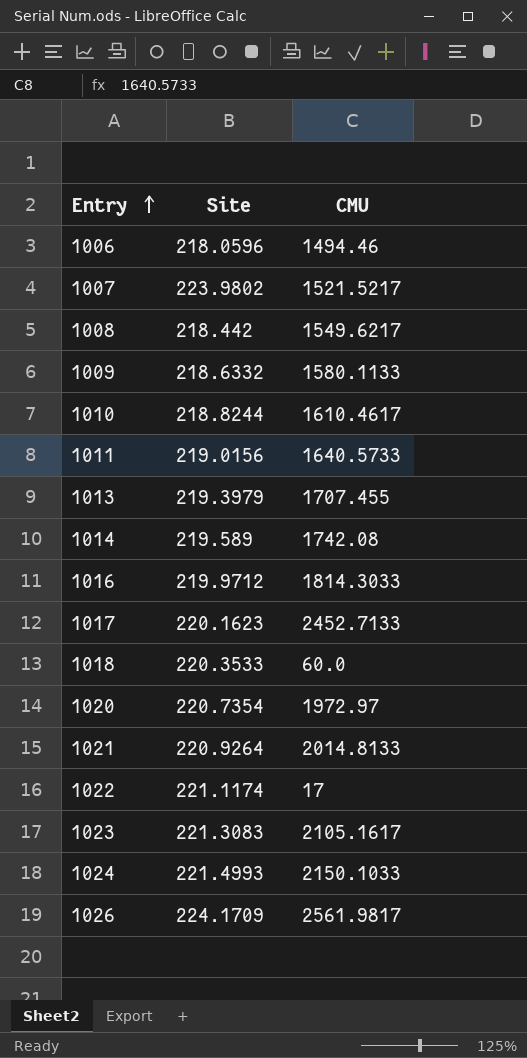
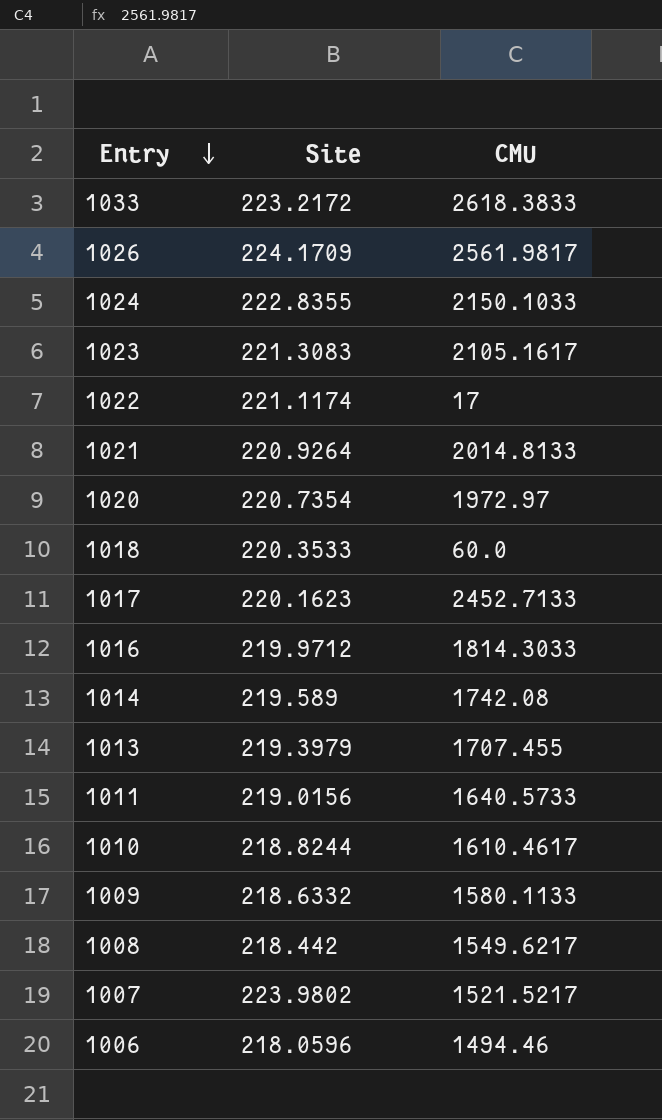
row order: Entry ascending -> Entry descending
row 1033: none -> 223.2172 | 2618.3833
1024 | Site: 221.4993 -> 222.8355

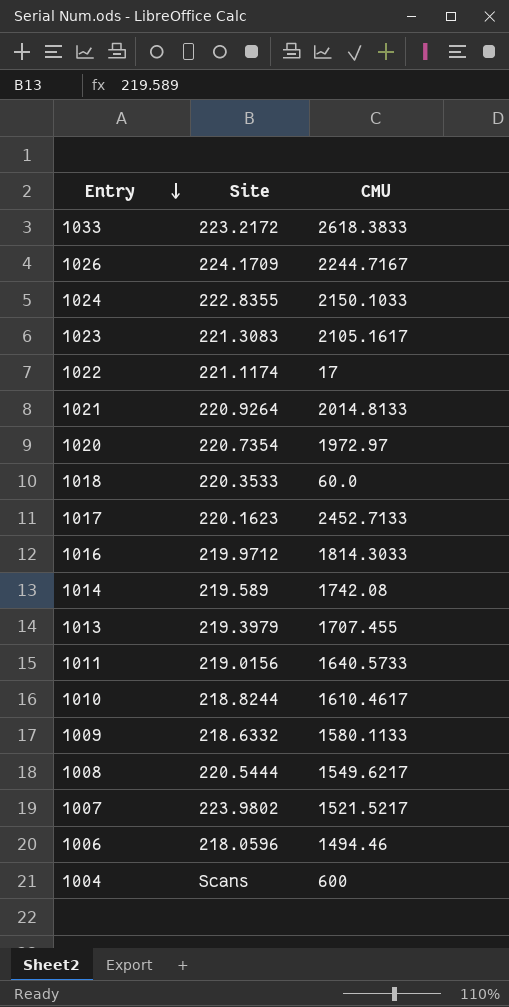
1026 | CMU: 2561.9817 -> 2244.7167
1008 | Site: 218.442 -> 220.5444
row 1004: none -> Scans | 600

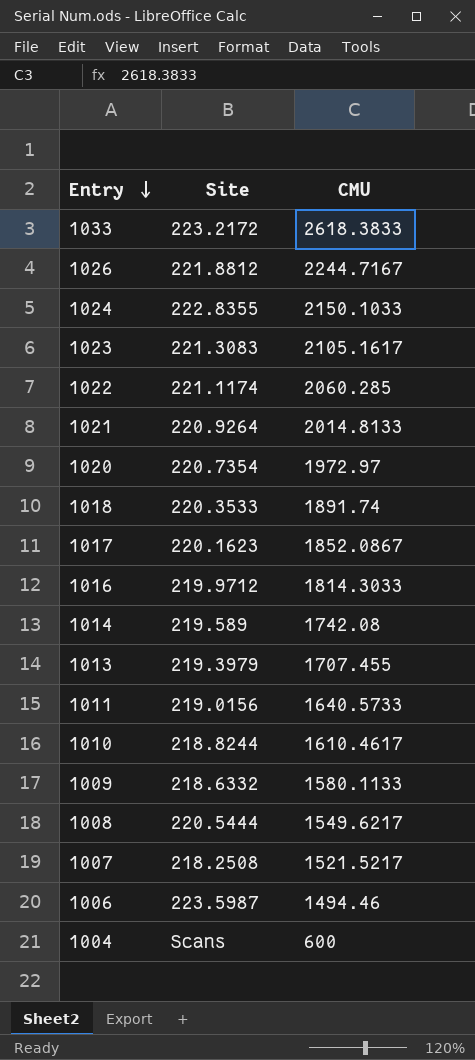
1026 | Site: 224.1709 -> 221.8812
1022 | CMU: 17 -> 2060.285
1018 | CMU: 60.0 -> 1891.74
1017 | CMU: 2452.7133 -> 1852.0867
1007 | Site: 223.9802 -> 218.2508
1006 | Site: 218.0596 -> 223.5987

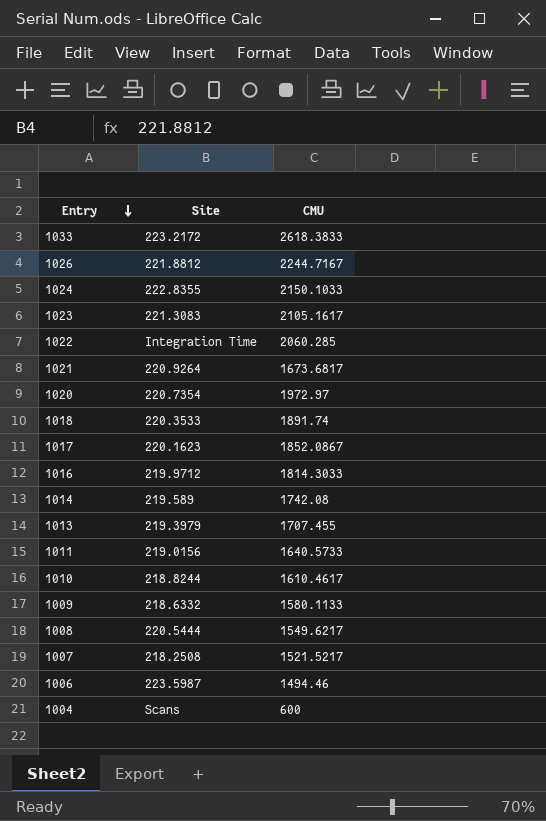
1022 | Site: 221.1174 -> Integration Time
1021 | CMU: 2014.8133 -> 1673.6817

